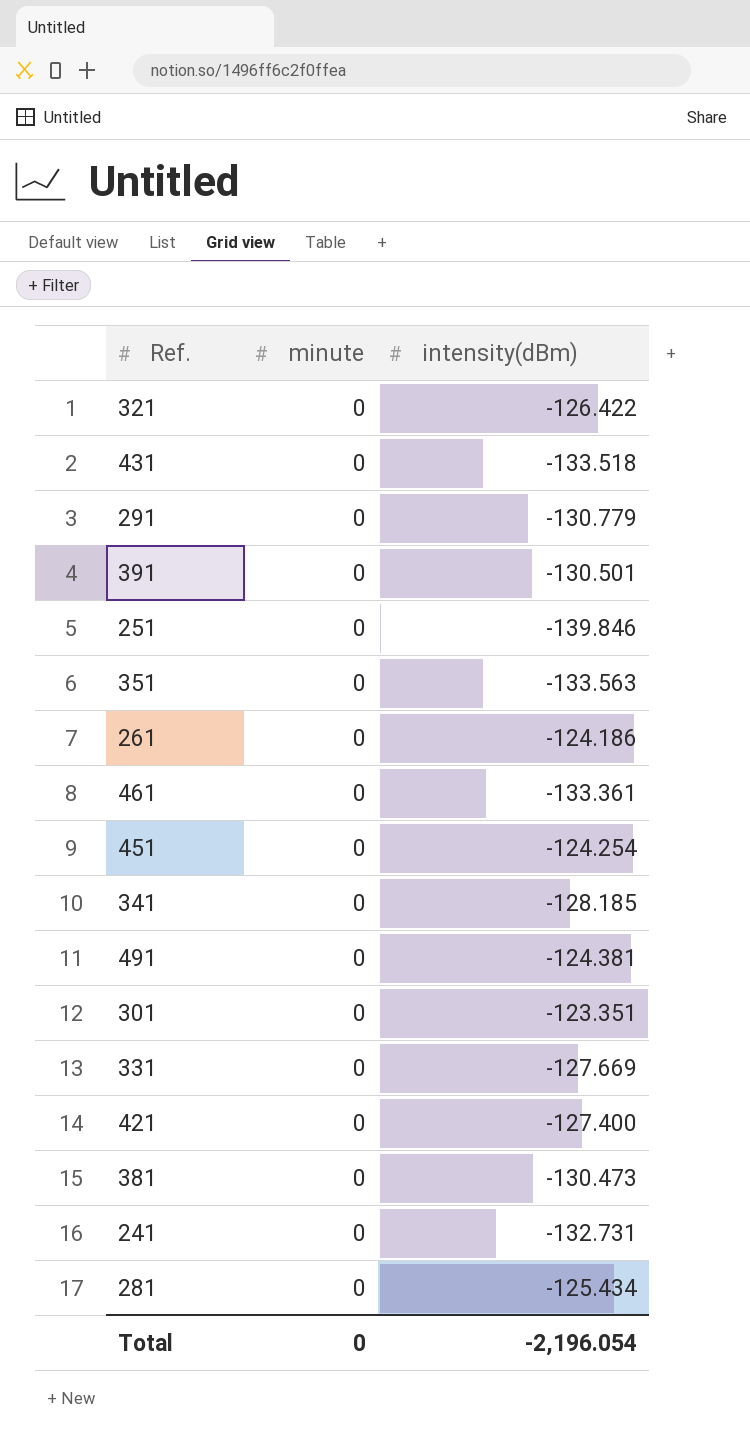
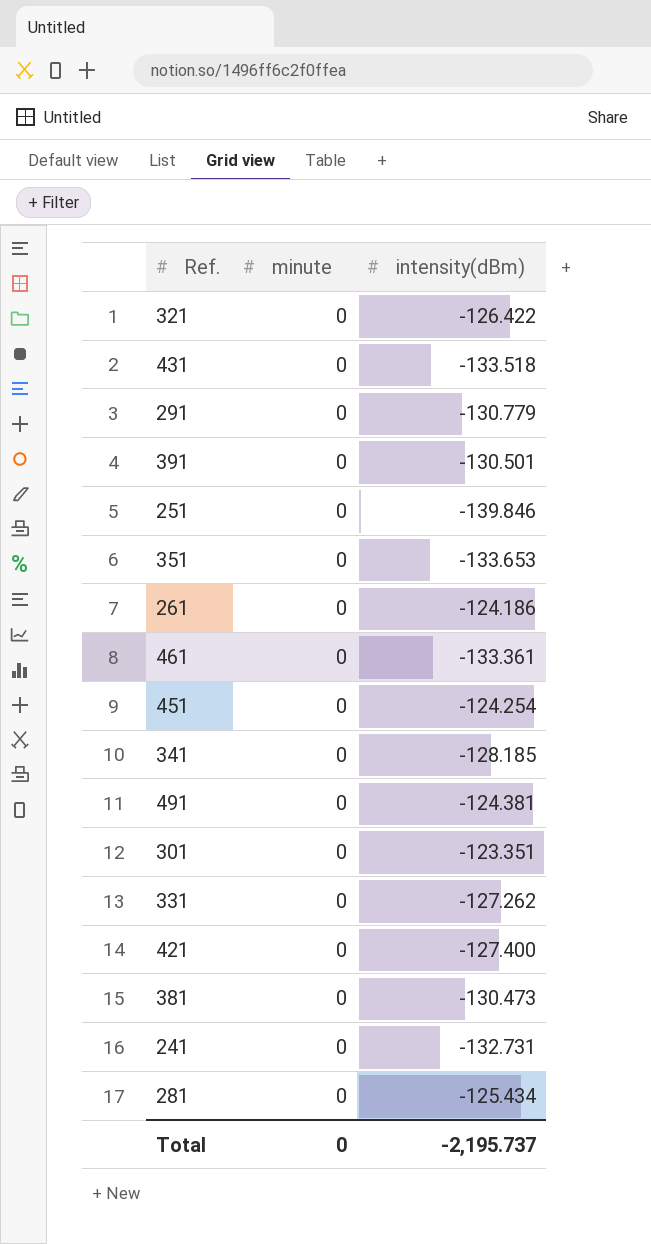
351 | intensity(dBm): -133.563 -> -133.653
331 | intensity(dBm): -127.669 -> -127.262
Total | intensity(dBm): -2,196.054 -> -2,195.737

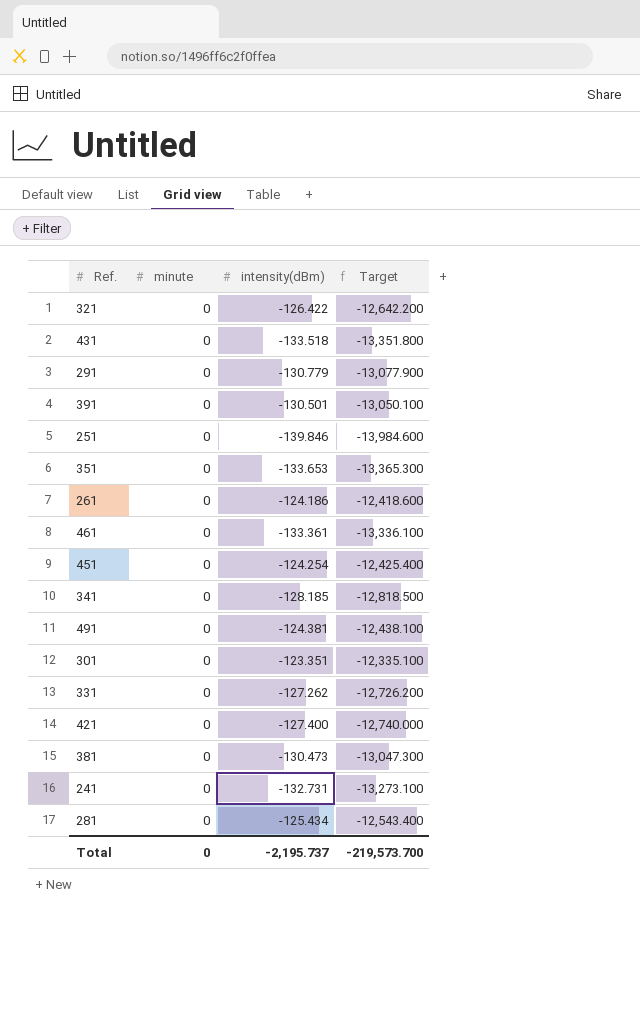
column Target | formula: none -> [intensity(dBm)] * 100

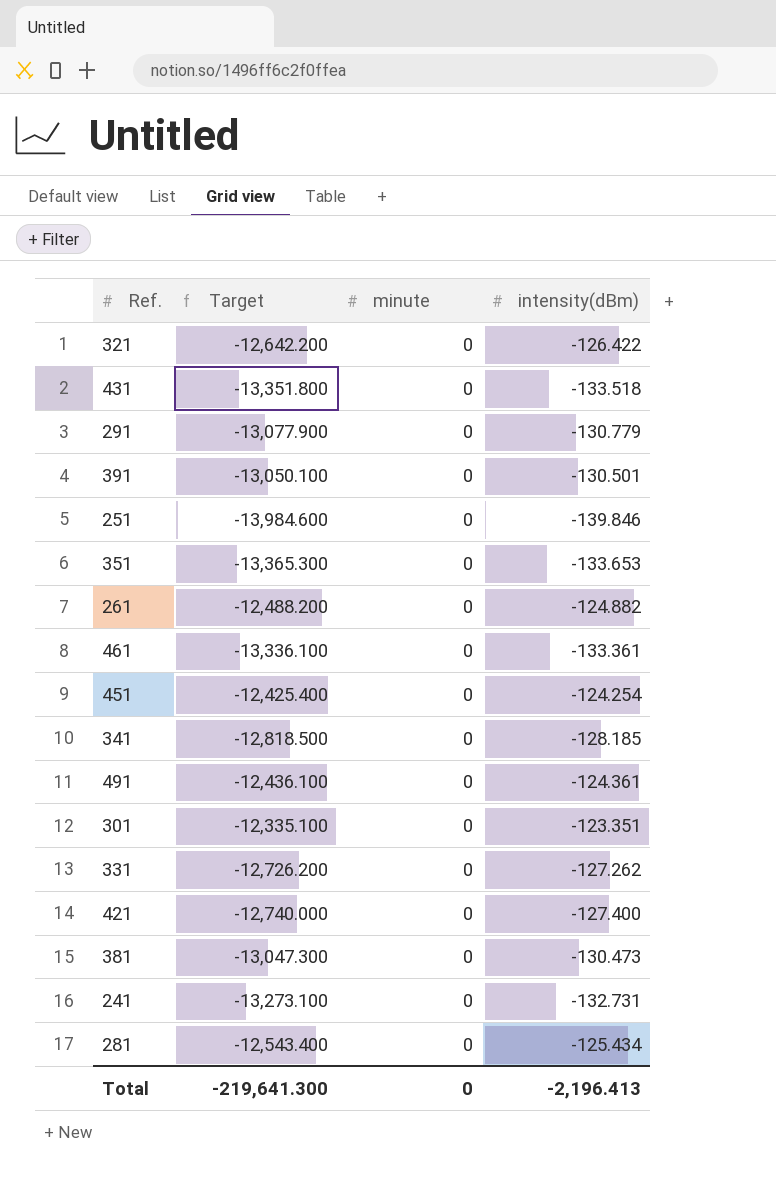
column Target | position: 4 -> 2
261 | Target: -12,418.600 -> -12,488.200
261 | intensity(dBm): -124.186 -> -124.882
491 | Target: -12,438.100 -> -12,436.100
491 | intensity(dBm): -124.381 -> -124.361
Total | Target: -219,573.700 -> -219,641.300
Total | intensity(dBm): -2,195.737 -> -2,196.413

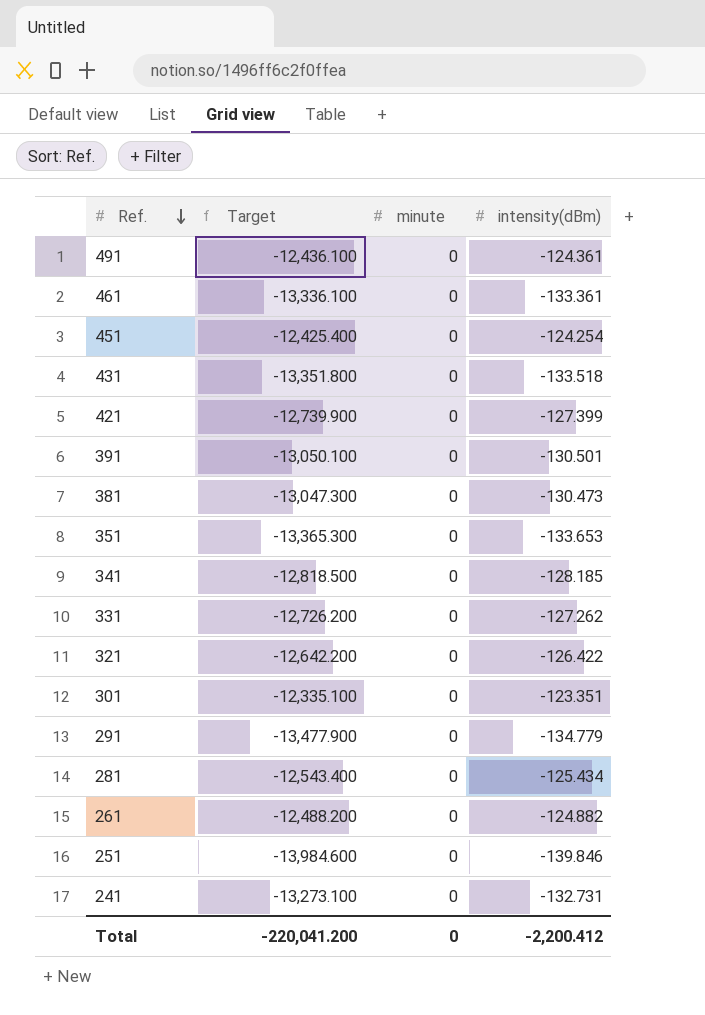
row order: none -> Ref. descending
421 | Target: -12,740.000 -> -12,739.900
421 | intensity(dBm): -127.400 -> -127.399
291 | Target: -13,077.900 -> -13,477.900
291 | intensity(dBm): -130.779 -> -134.779
Total | Target: -219,641.300 -> -220,041.200
Total | intensity(dBm): -2,196.413 -> -2,200.412

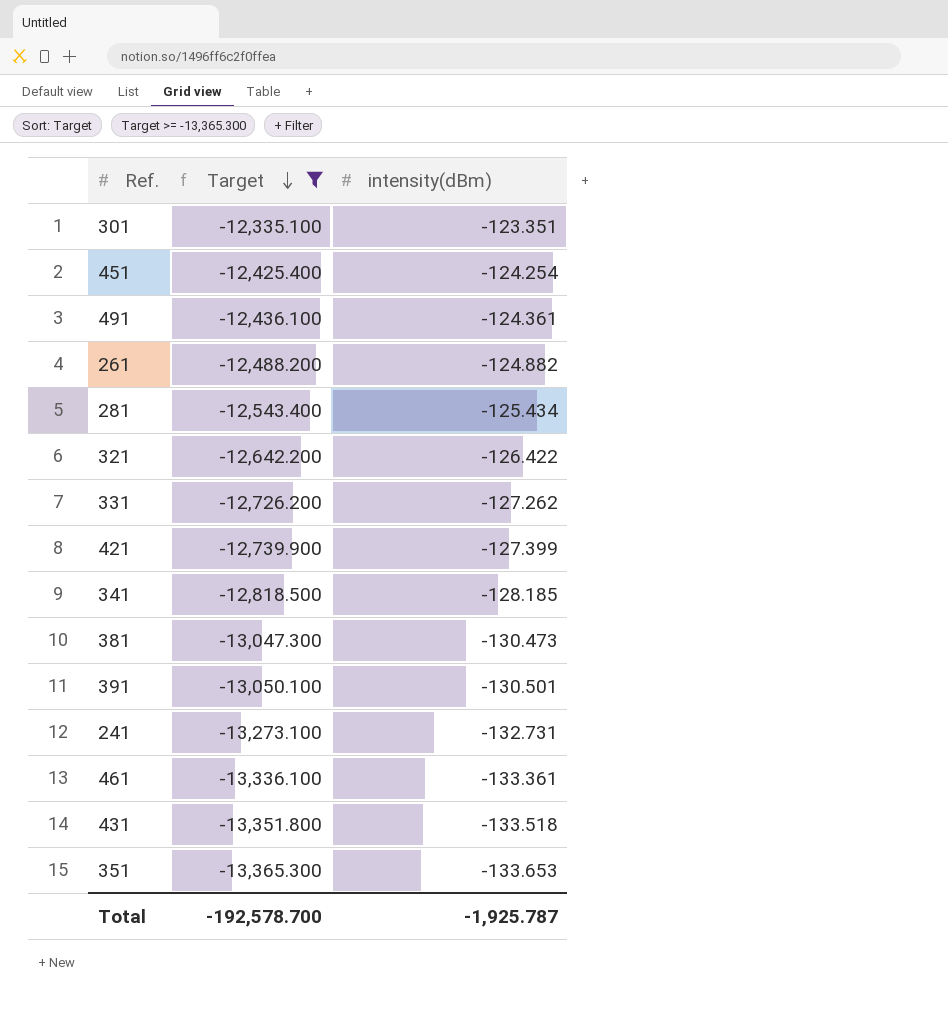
filter: none -> Target >= -13,365.300
row order: Ref. descending -> Target descending
column minute | position: 3 -> none
Total | Target: -220,041.200 -> -192,578.700
Total | intensity(dBm): -2,200.412 -> -1,925.787

